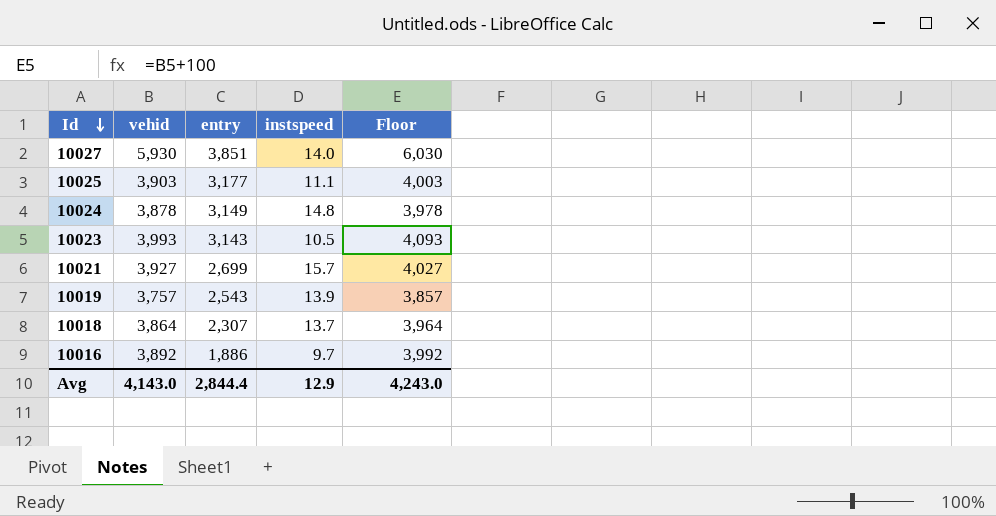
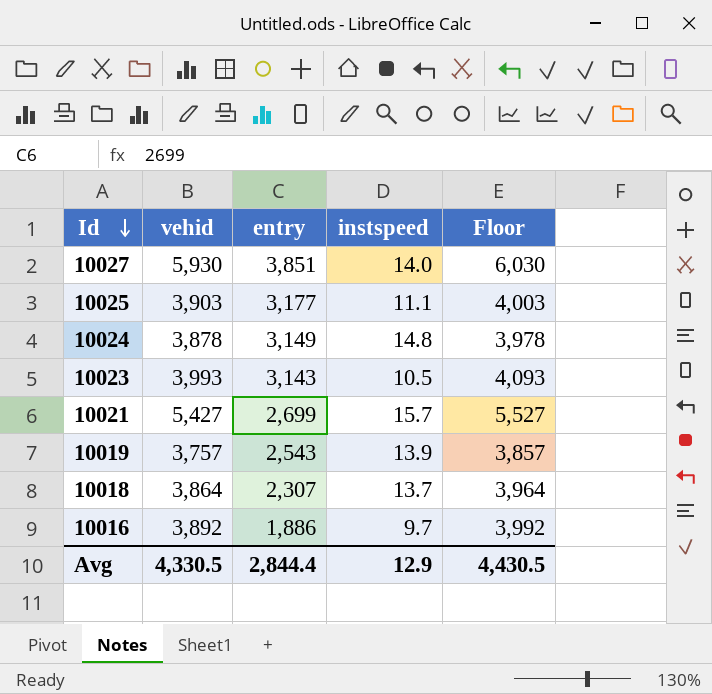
10021 | vehid: 3,927 -> 5,427
10021 | Floor: 4,027 -> 5,527
Avg | vehid: 4,143.0 -> 4,330.5
Avg | Floor: 4,243.0 -> 4,430.5

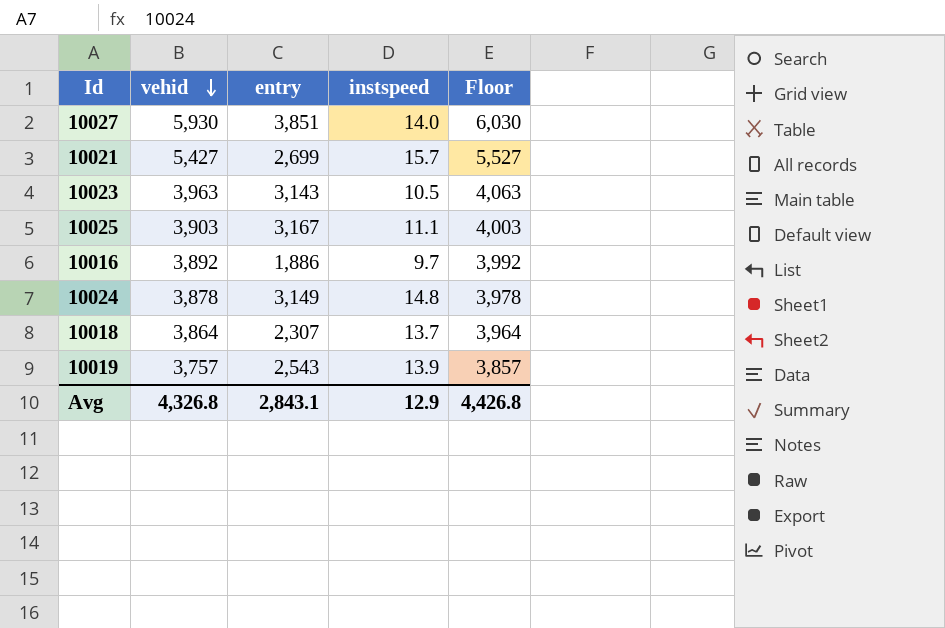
row order: Id descending -> vehid descending
10023 | vehid: 3,993 -> 3,963
10023 | Floor: 4,093 -> 4,063
10025 | entry: 3,177 -> 3,167
Avg | vehid: 4,330.5 -> 4,326.8
Avg | entry: 2,844.4 -> 2,843.1
Avg | Floor: 4,430.5 -> 4,426.8

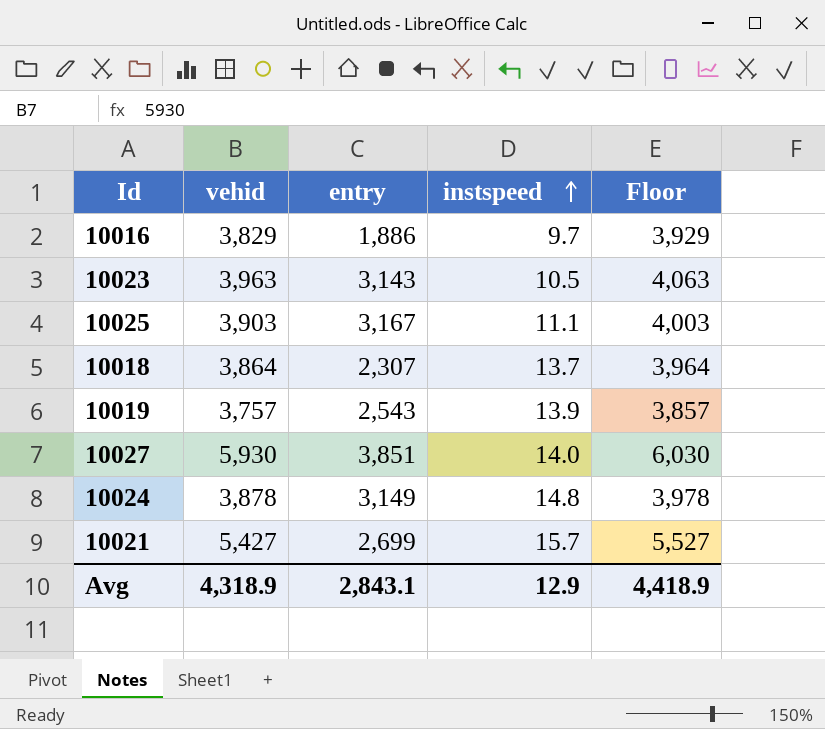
row order: vehid descending -> instspeed ascending
10016 | vehid: 3,892 -> 3,829
10016 | Floor: 3,992 -> 3,929
Avg | vehid: 4,326.8 -> 4,318.9
Avg | Floor: 4,426.8 -> 4,418.9

